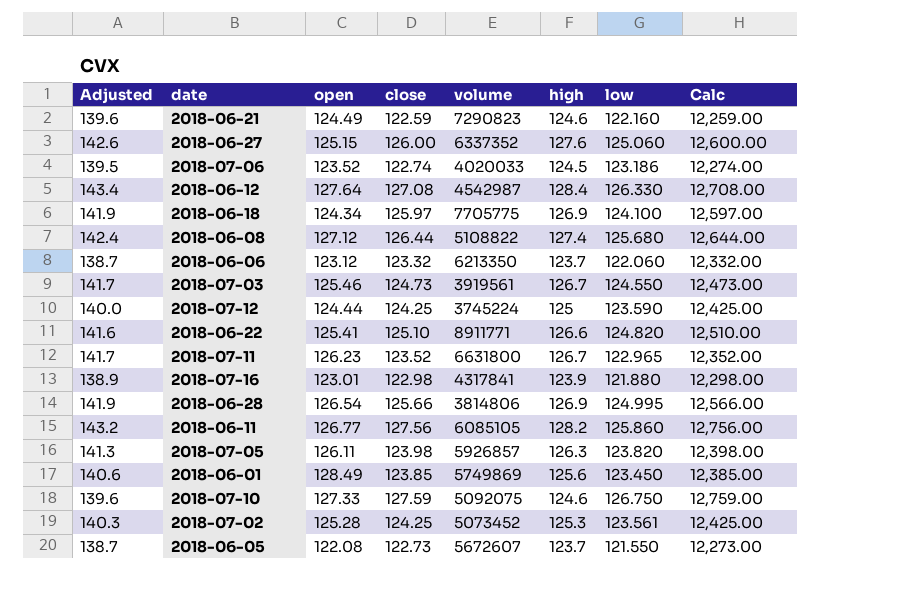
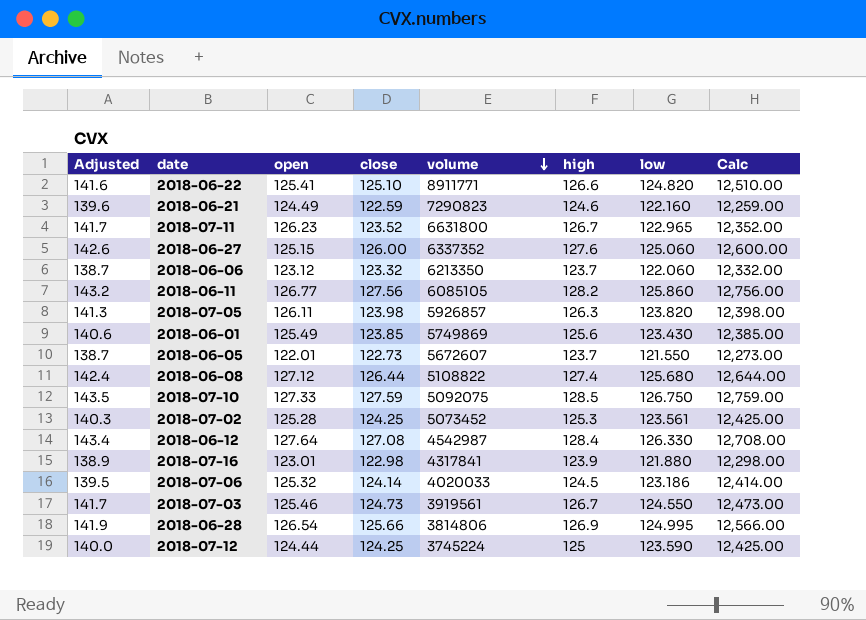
row order: none -> volume descending
row 2018-06-18: 141.9 | 124.34 | 125.97 | 7705775 | 126.9 | 124.100 | 12,597.00 -> none
2018-06-01 | open: 128.49 -> 125.49
2018-06-01 | low: 123.450 -> 123.430
2018-06-05 | open: 122.08 -> 122.01
2018-07-10 | Adjusted: 139.6 -> 143.5
2018-07-10 | high: 124.6 -> 128.5
2018-07-06 | open: 123.52 -> 125.32
2018-07-06 | close: 122.74 -> 124.14
2018-07-06 | Calc: 12,274.00 -> 12,414.00

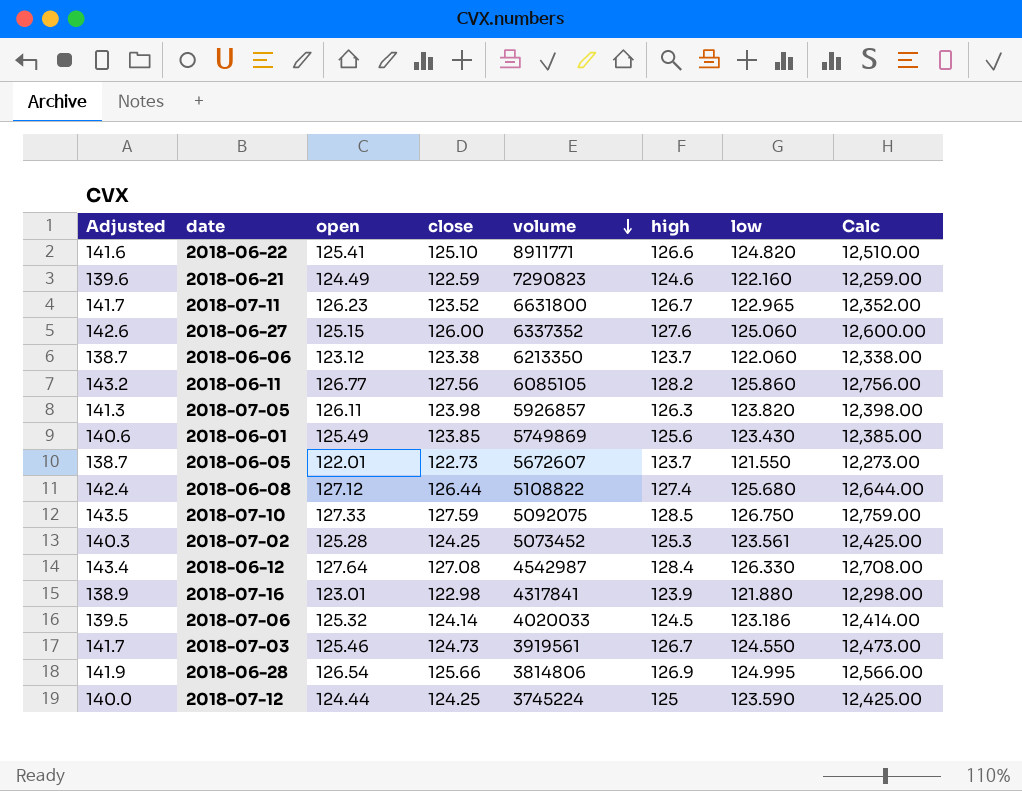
2018-06-06 | close: 123.32 -> 123.38
2018-06-06 | Calc: 12,332.00 -> 12,338.00

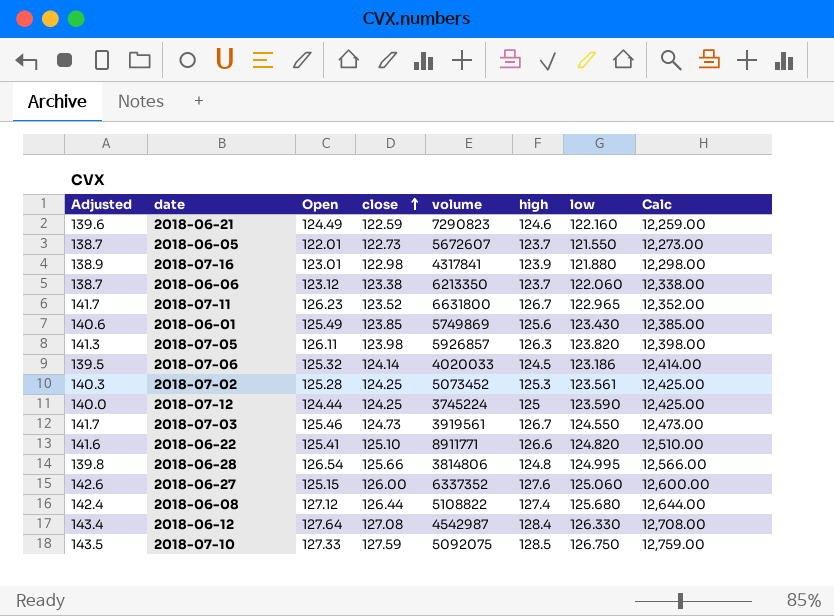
row order: volume descending -> close ascending
column name: open -> Open
row 2018-06-11: 143.2 | 126.77 | 127.56 | 6085105 | 128.2 | 125.860 | 12,756.00 -> none
2018-06-28 | Adjusted: 141.9 -> 139.8
2018-06-28 | high: 126.9 -> 124.8

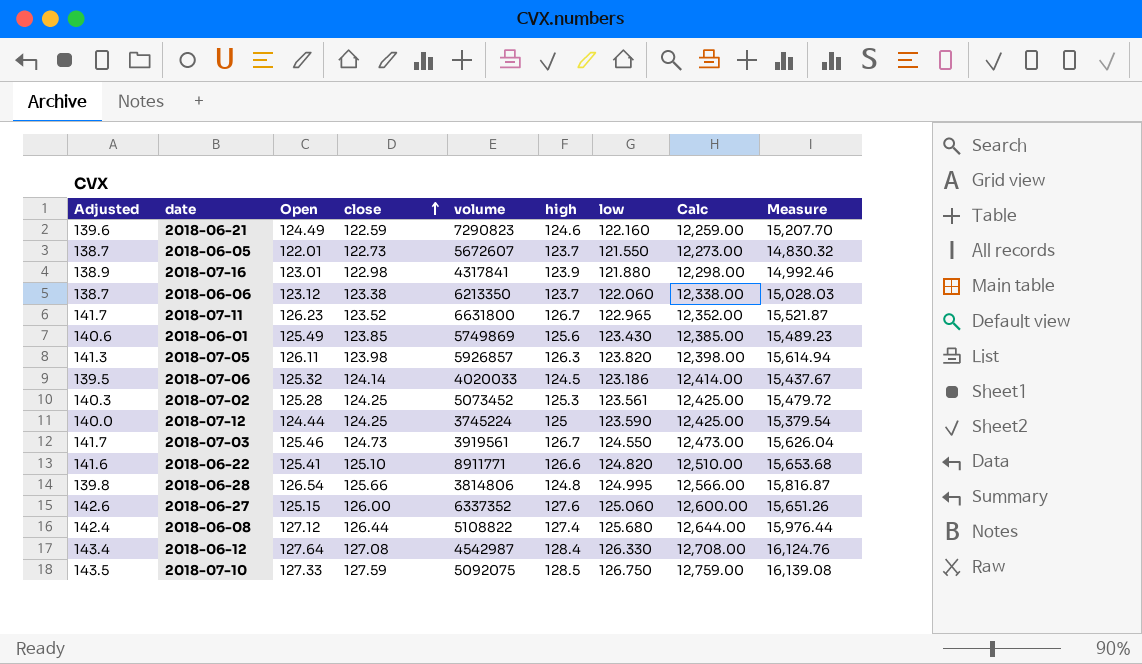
column Measure | formula: none -> [Open] * [low]

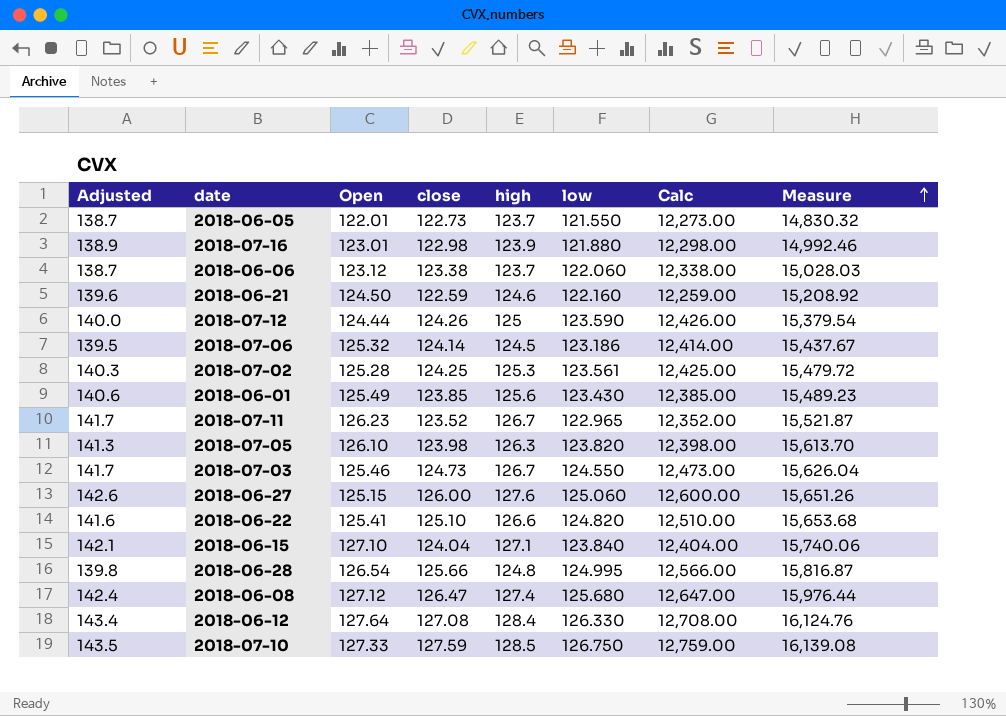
row order: close ascending -> Measure ascending
column volume | position: 5 -> none
2018-06-21 | Open: 124.49 -> 124.50
2018-06-21 | Measure: 15,207.70 -> 15,208.92
2018-07-12 | close: 124.25 -> 124.26
2018-07-12 | Calc: 12,425.00 -> 12,426.00
2018-07-05 | Open: 126.11 -> 126.10
2018-07-05 | Measure: 15,614.94 -> 15,613.70
row 2018-06-15: none -> 142.1 | 127.10 | 124.04 | 127.1 | 123.840 | 12,404.00 | 15,740.06
2018-06-08 | close: 126.44 -> 126.47
2018-06-08 | Calc: 12,644.00 -> 12,647.00

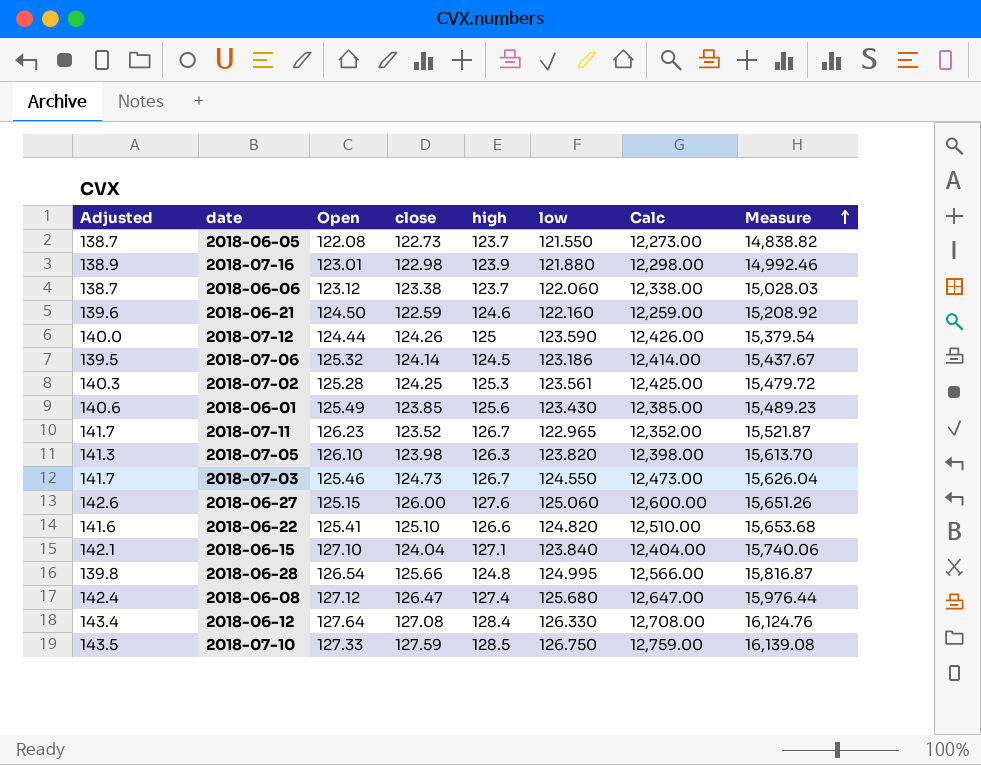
2018-06-05 | Open: 122.01 -> 122.08
2018-06-05 | Measure: 14,830.32 -> 14,838.82

